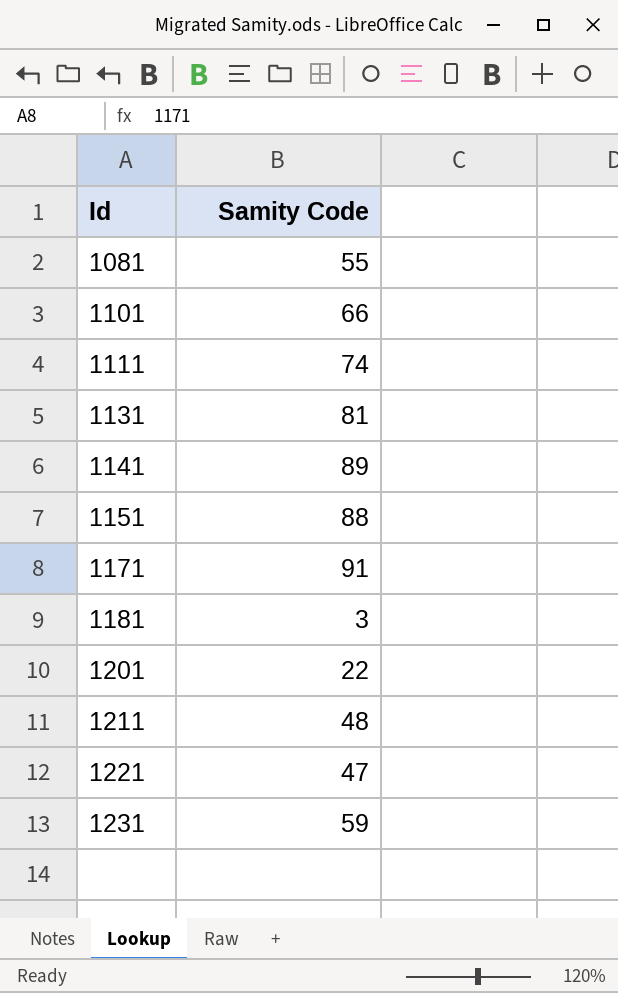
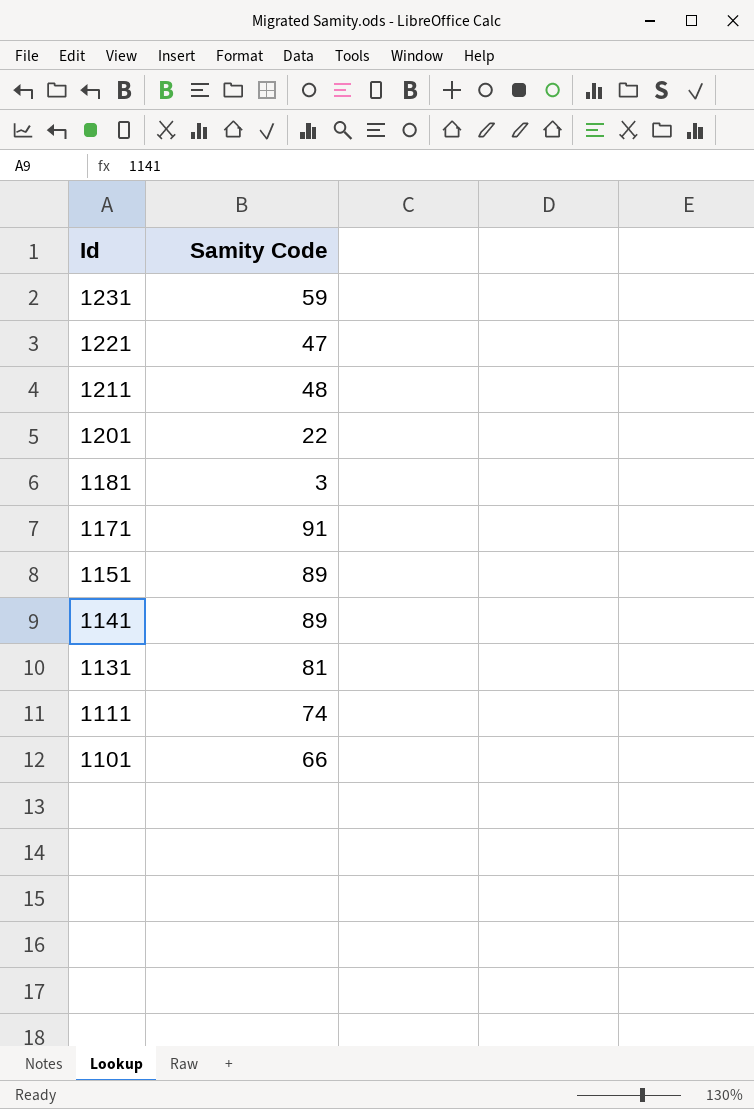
row order: Id ascending -> Id descending
row 1081: 55 -> none
1151 | Samity Code: 88 -> 89

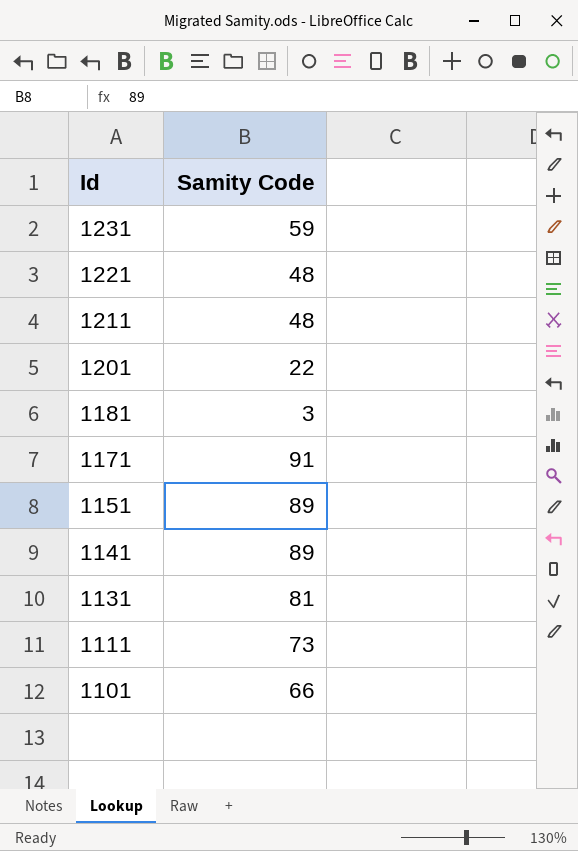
1221 | Samity Code: 47 -> 48
1111 | Samity Code: 74 -> 73

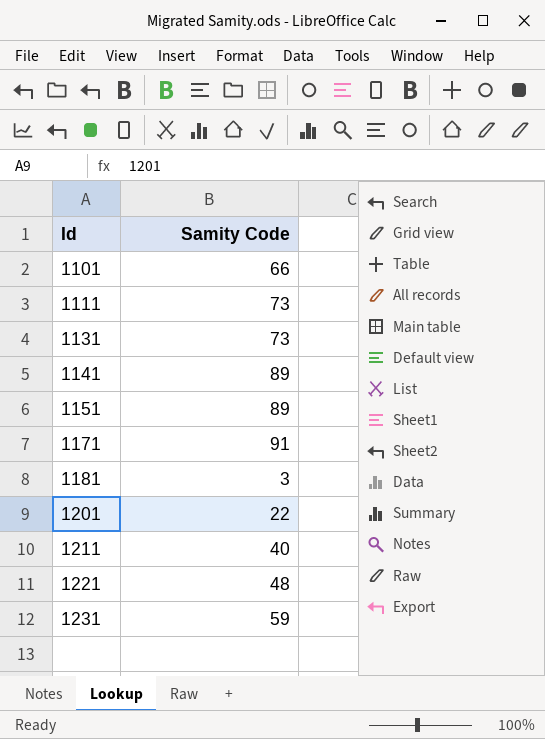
row order: Id descending -> Id ascending
1131 | Samity Code: 81 -> 73
1211 | Samity Code: 48 -> 40

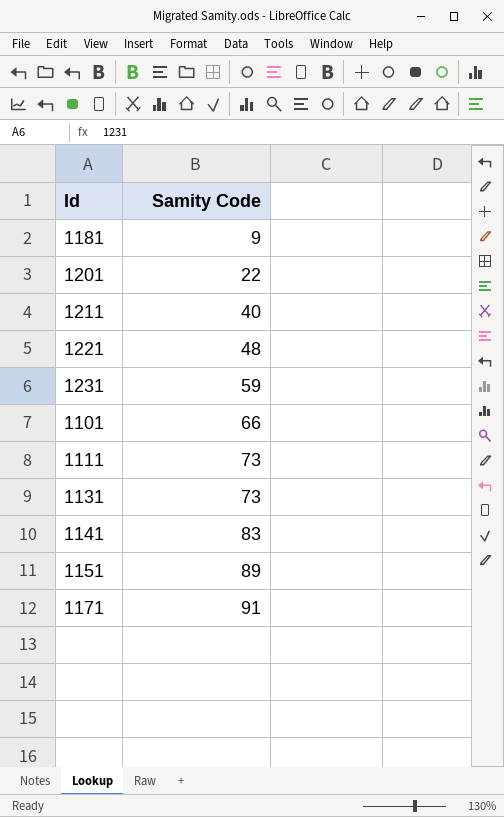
row order: Id ascending -> Samity Code ascending
1181 | Samity Code: 3 -> 9
1141 | Samity Code: 89 -> 83

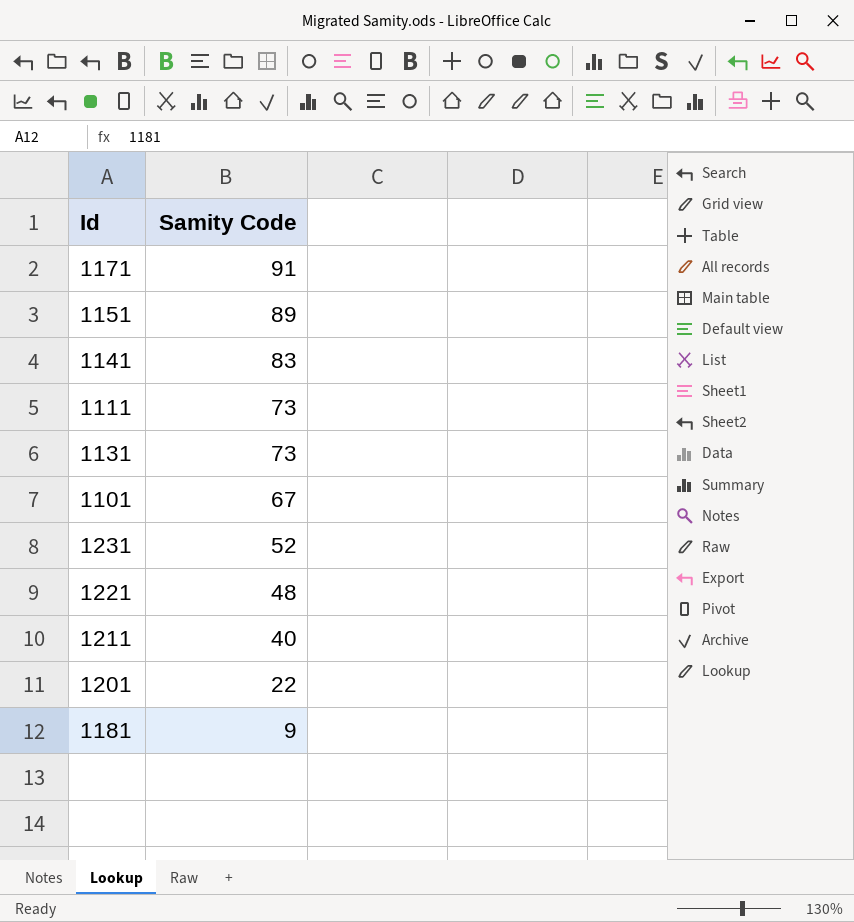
row order: Samity Code ascending -> Samity Code descending
1101 | Samity Code: 66 -> 67
1231 | Samity Code: 59 -> 52

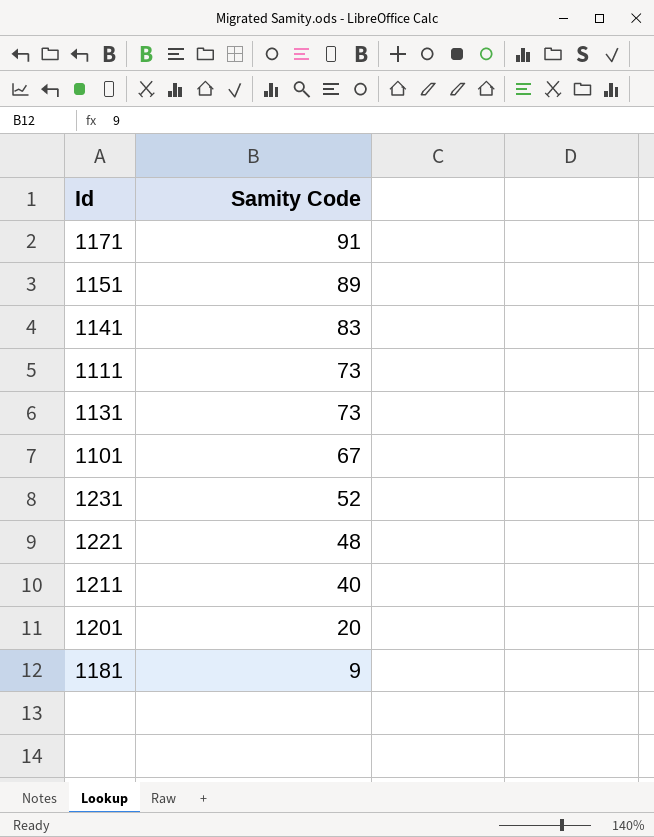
1201 | Samity Code: 22 -> 20

